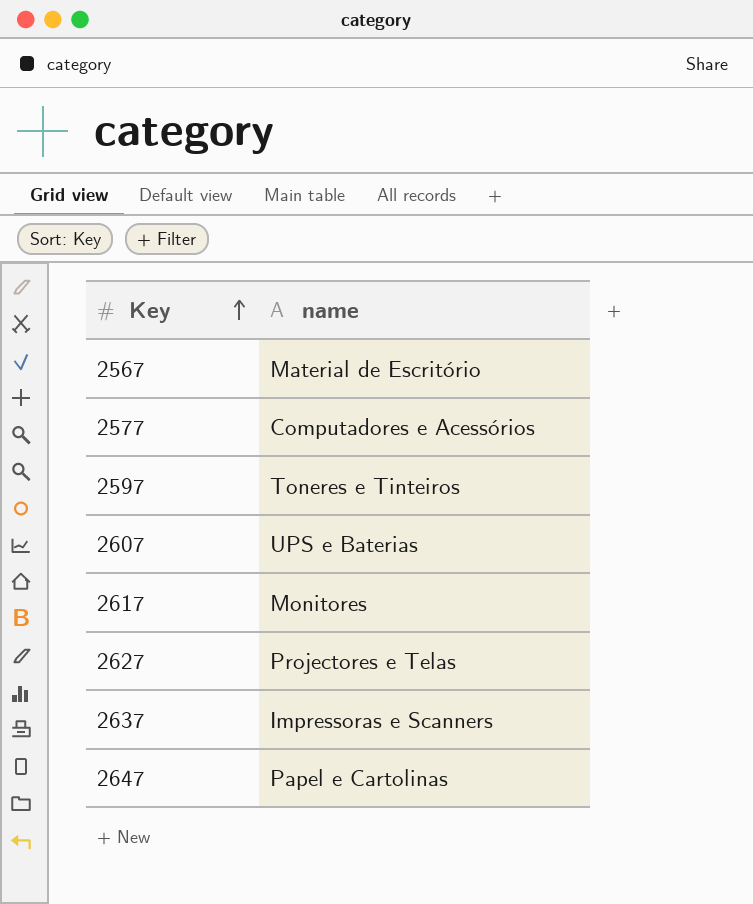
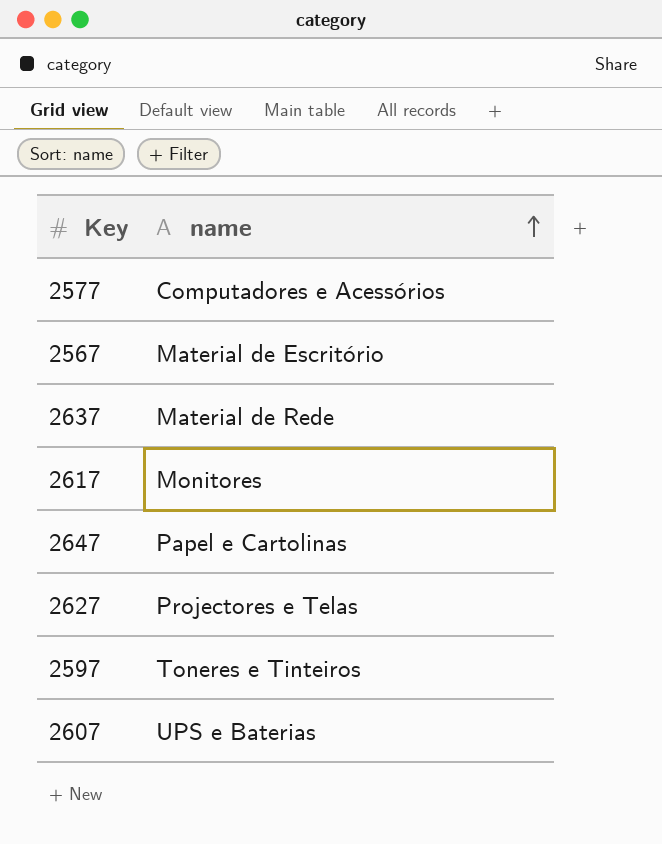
row order: Key ascending -> name ascending
2637 | name: Impressoras e Scanners -> Material de Rede

